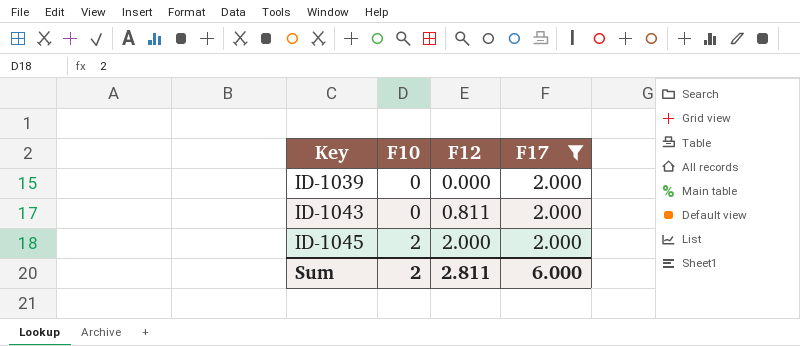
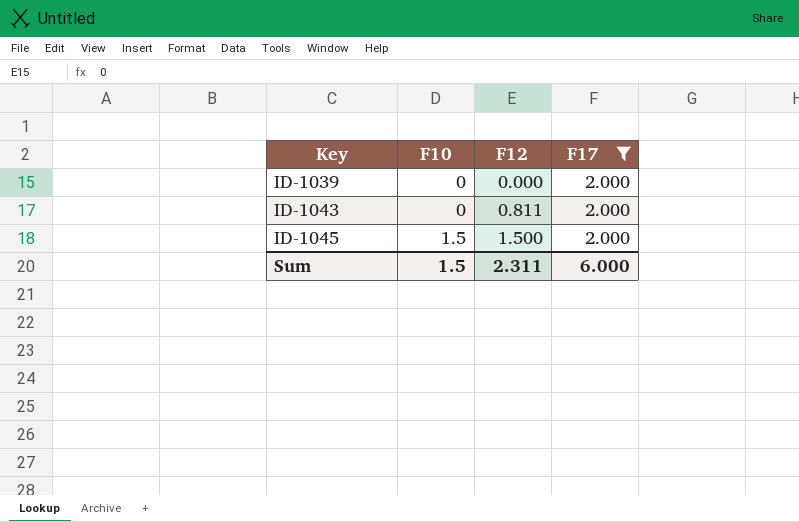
ID-1045 | F10: 2 -> 1.5
ID-1045 | F12: 2.000 -> 1.500
Sum | F10: 2 -> 1.5
Sum | F12: 2.811 -> 2.311

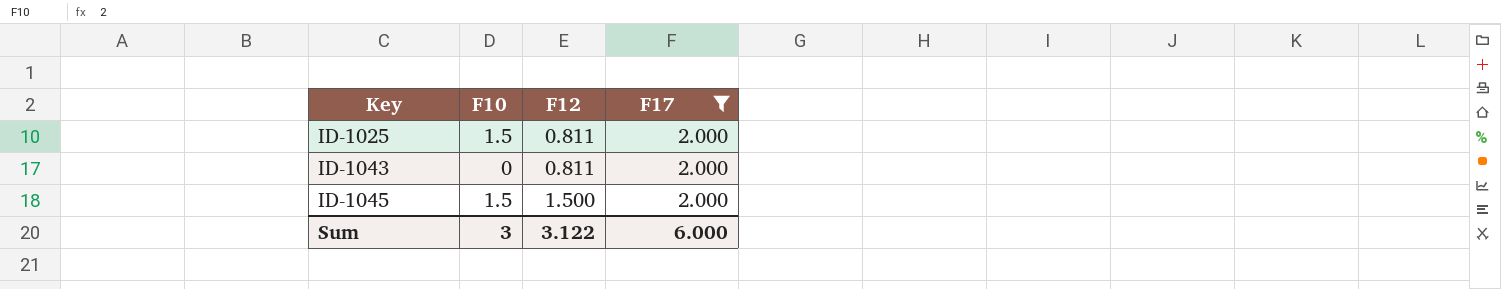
row ID-1039: 0 | 0.000 | 2.000 -> none
row ID-1025: none -> 1.5 | 0.811 | 2.000
Sum | F10: 1.5 -> 3
Sum | F12: 2.311 -> 3.122

